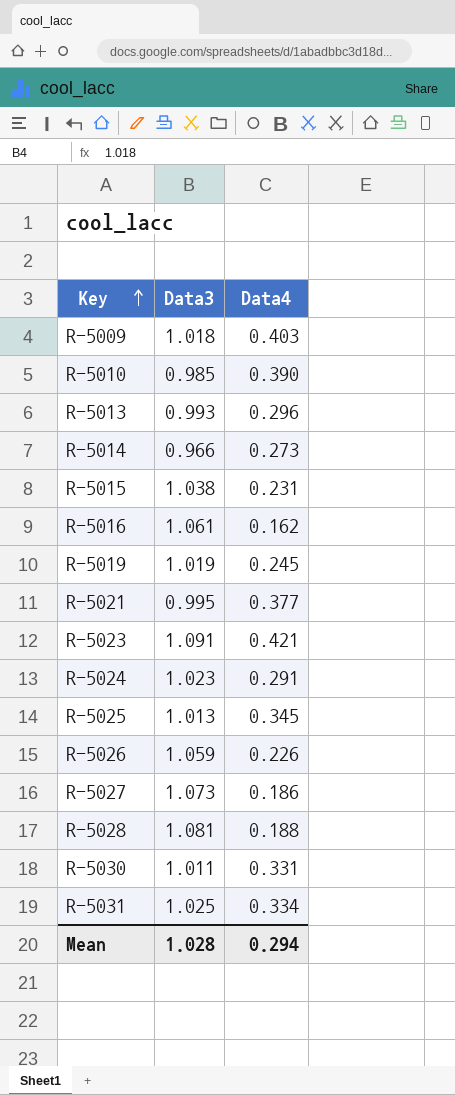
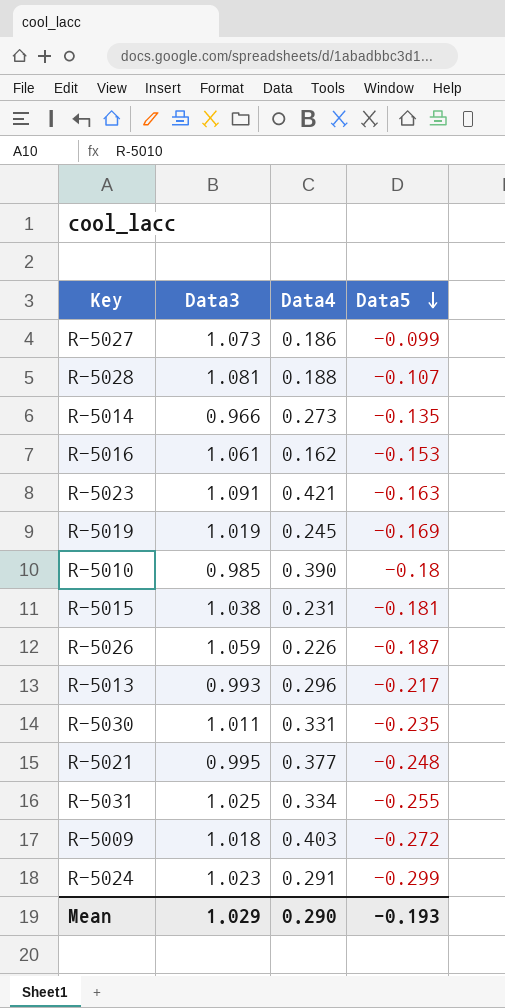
row order: Key ascending -> Data5 descending
column Data5 | position: none -> 4
row R-5025: 1.013 | 0.345 -> none
Mean | Data3: 1.028 -> 1.029
Mean | Data4: 0.294 -> 0.290

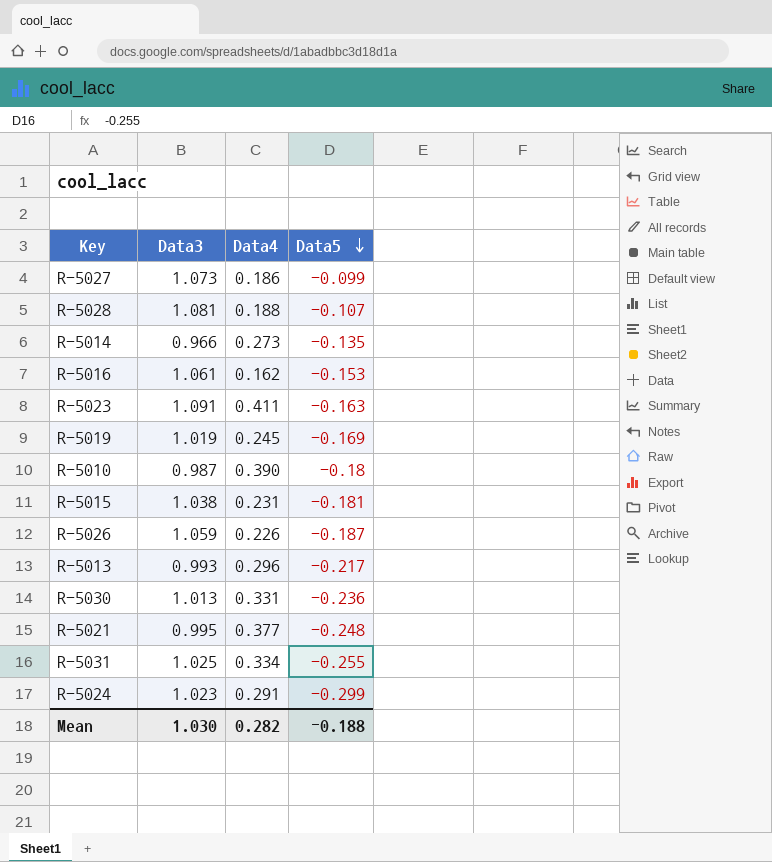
row R-5009: 1.018 | 0.403 | -0.272 -> none
R-5023 | Data4: 0.421 -> 0.411
R-5010 | Data3: 0.985 -> 0.987
R-5030 | Data3: 1.011 -> 1.013
R-5030 | Data5: -0.235 -> -0.236
Mean | Data3: 1.029 -> 1.030
Mean | Data4: 0.290 -> 0.282
Mean | Data5: -0.193 -> -0.188

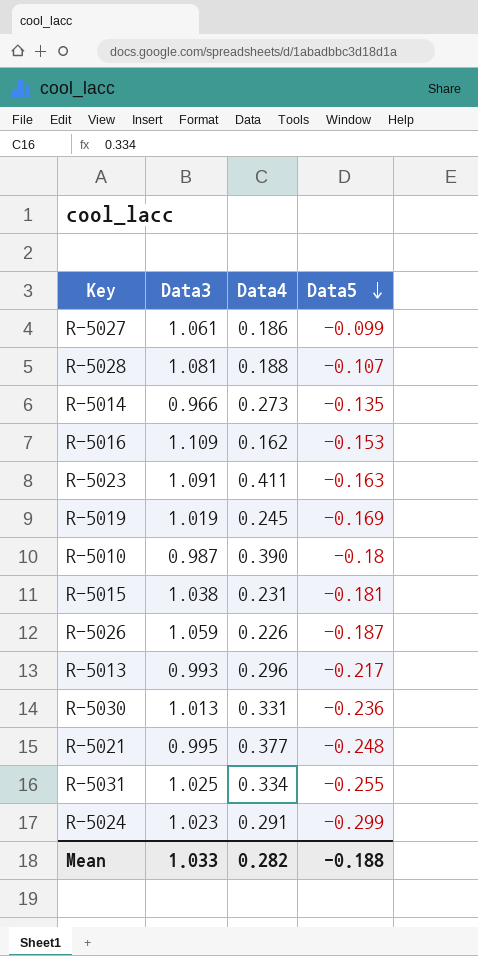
R-5027 | Data3: 1.073 -> 1.061
R-5016 | Data3: 1.061 -> 1.109
Mean | Data3: 1.030 -> 1.033

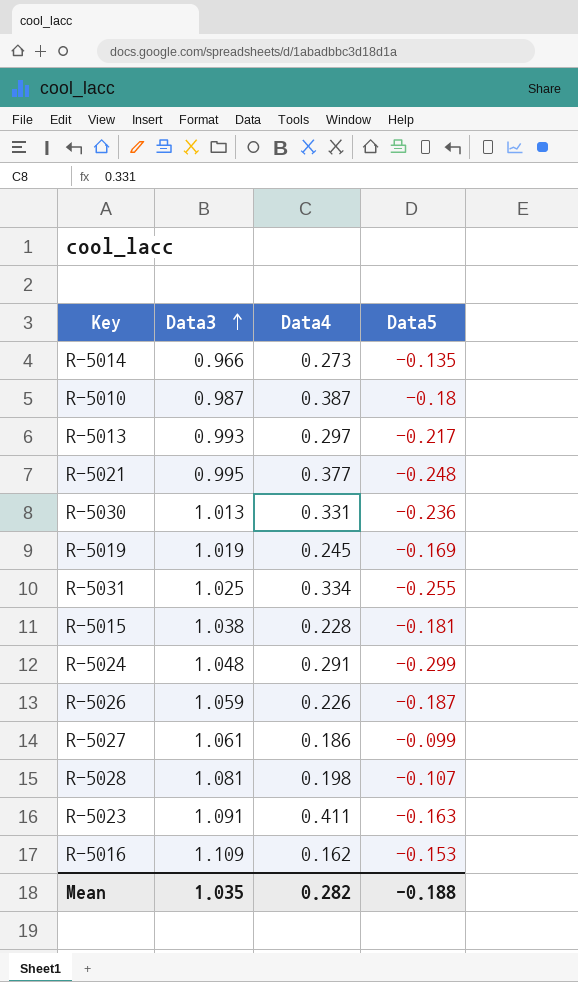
row order: Data5 descending -> Data3 ascending
R-5010 | Data4: 0.390 -> 0.387
R-5013 | Data4: 0.296 -> 0.297
R-5015 | Data4: 0.231 -> 0.228
R-5024 | Data3: 1.023 -> 1.048
R-5028 | Data4: 0.188 -> 0.198
Mean | Data3: 1.033 -> 1.035

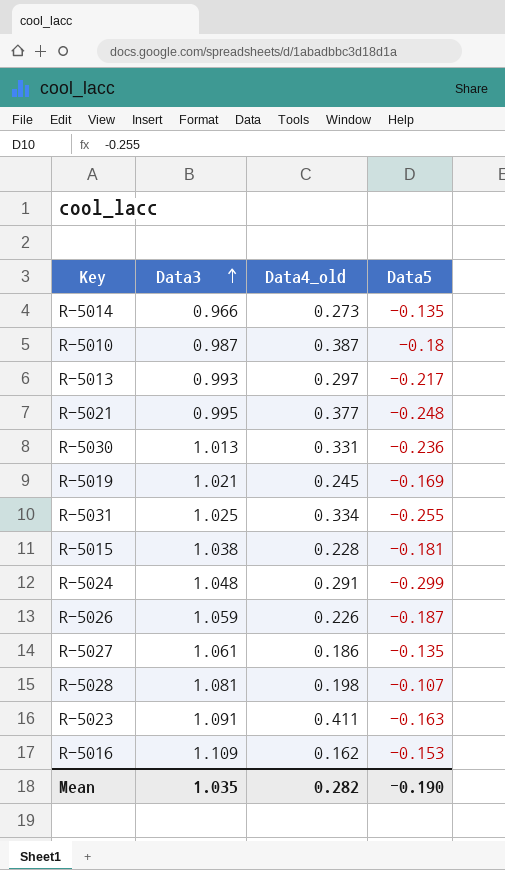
column name: Data4 -> Data4_old
R-5019 | Data3: 1.019 -> 1.021
R-5027 | Data5: -0.099 -> -0.135
Mean | Data5: -0.188 -> -0.190

